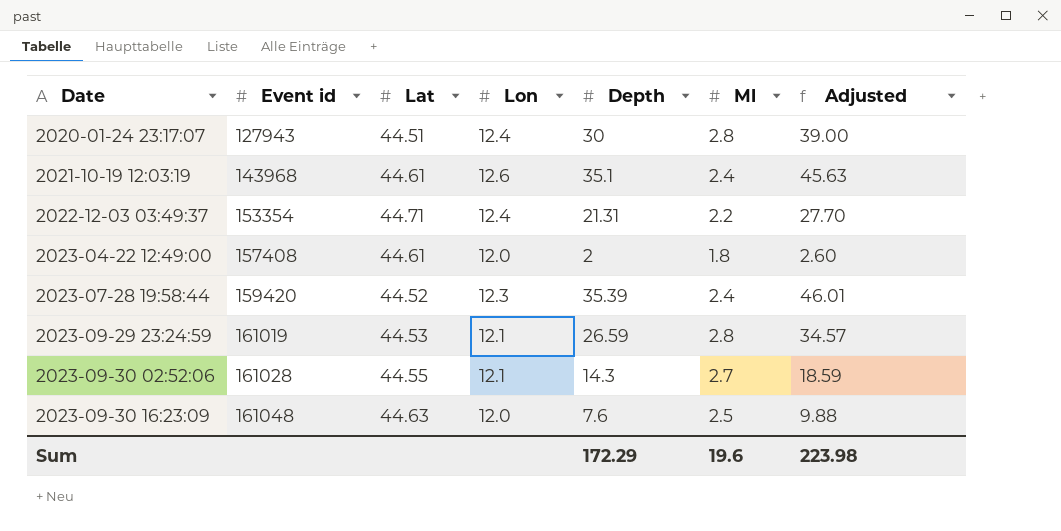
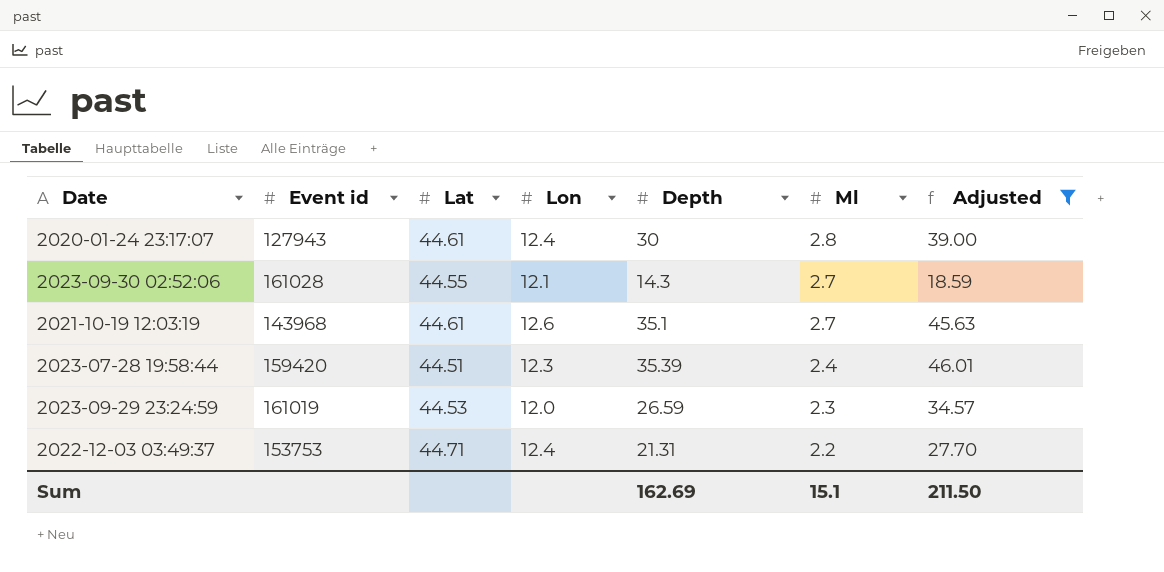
filter: none -> Adjusted >= 18.59
row order: Date ascending -> Ml descending
2020-01-24 23:17:07 | Lat: 44.51 -> 44.61
2021-10-19 12:03:19 | Ml: 2.4 -> 2.7
2023-07-28 19:58:44 | Lat: 44.52 -> 44.51
2023-09-29 23:24:59 | Lon: 12.1 -> 12.0
2023-09-29 23:24:59 | Ml: 2.8 -> 2.3
2022-12-03 03:49:37 | Event id: 153354 -> 153753
Sum | Depth: 172.29 -> 162.69
Sum | Ml: 19.6 -> 15.1
Sum | Adjusted: 223.98 -> 211.50

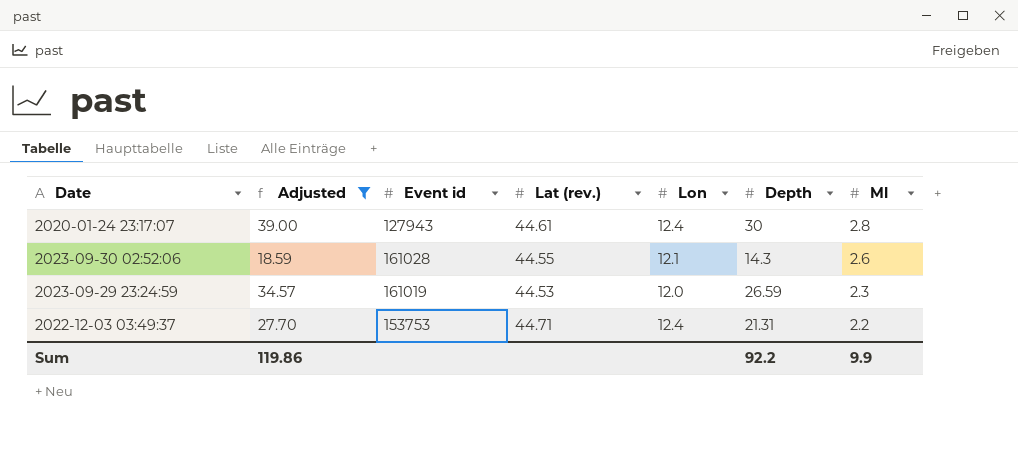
column Adjusted | position: 7 -> 2
column name: Lat -> Lat (rev.)
row 2021-10-19 12:03:19: 143968 | 44.61 | 12.6 | 35.1 | 2.7 | 45.63 -> none
row 2023-07-28 19:58:44: 159420 | 44.51 | 12.3 | 35.39 | 2.4 | 46.01 -> none
2023-09-30 02:52:06 | Ml: 2.7 -> 2.6
Sum | Adjusted: 211.50 -> 119.86
Sum | Depth: 162.69 -> 92.2
Sum | Ml: 15.1 -> 9.9

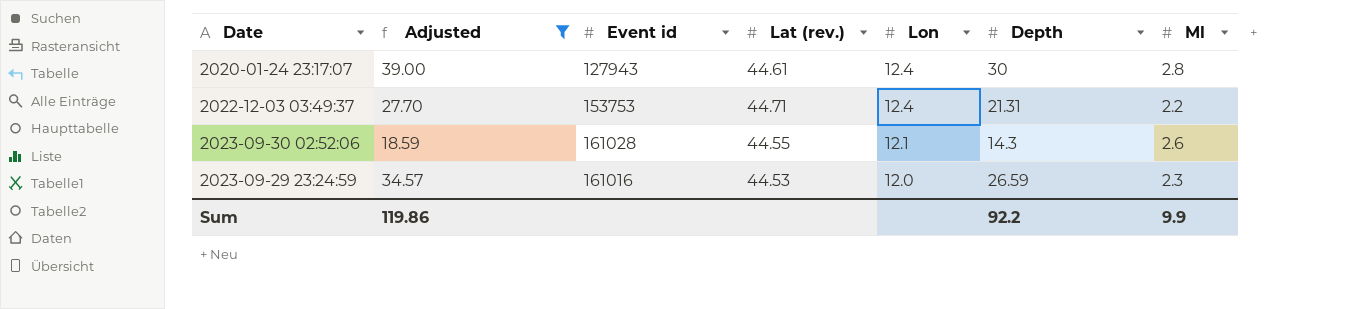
row order: Ml descending -> Lon descending
2023-09-29 23:24:59 | Event id: 161019 -> 161016

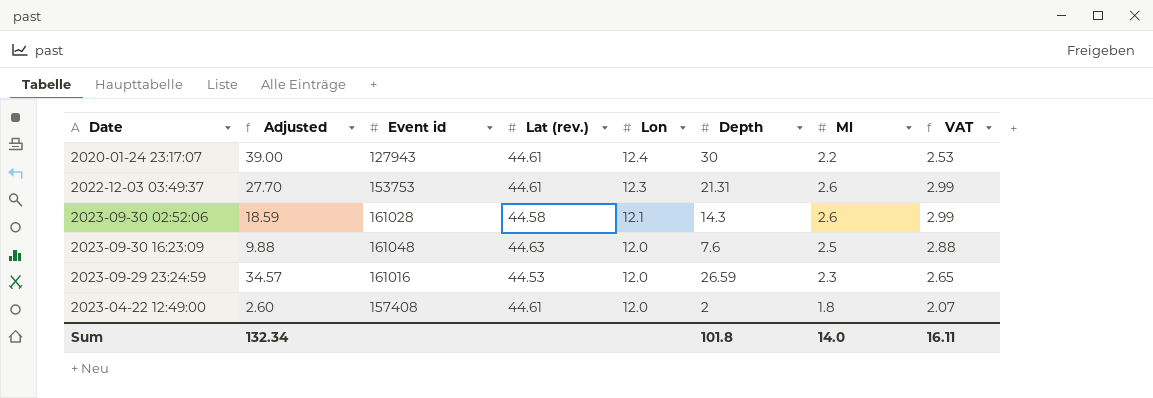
filter: Adjusted >= 18.59 -> none
column VAT | formula: none -> [Ml] * 1.15
2020-01-24 23:17:07 | Ml: 2.8 -> 2.2
2022-12-03 03:49:37 | Lat (rev.): 44.71 -> 44.61
2022-12-03 03:49:37 | Lon: 12.4 -> 12.3
2022-12-03 03:49:37 | Ml: 2.2 -> 2.6
2023-09-30 02:52:06 | Lat (rev.): 44.55 -> 44.58
Sum | Adjusted: 119.86 -> 132.34
Sum | Depth: 92.2 -> 101.8
Sum | Ml: 9.9 -> 14.0

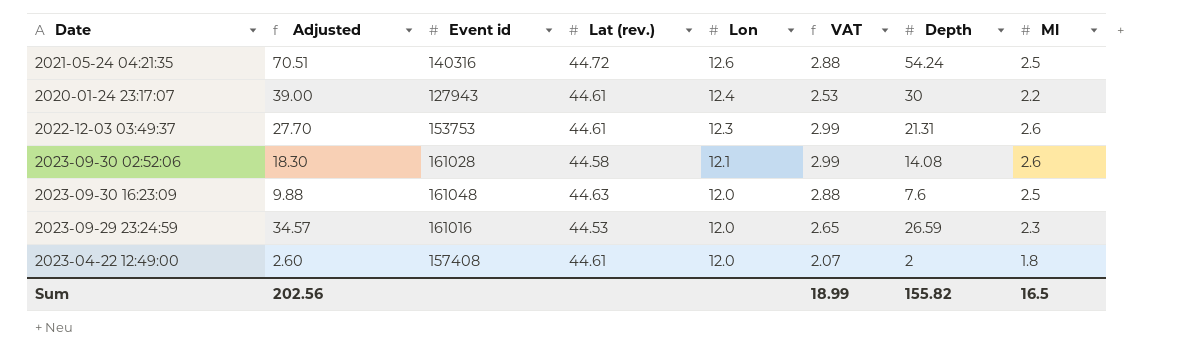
column VAT | position: 8 -> 6
row 2021-05-24 04:21:35: none -> 70.51 | 140316 | 44.72 | 12.6 | 2.88 | 54.24 | 2.5
2023-09-30 02:52:06 | Adjusted: 18.59 -> 18.30
2023-09-30 02:52:06 | Depth: 14.3 -> 14.08
Sum | Adjusted: 132.34 -> 202.56
Sum | VAT: 16.11 -> 18.99
Sum | Depth: 101.8 -> 155.82
Sum | Ml: 14.0 -> 16.5

